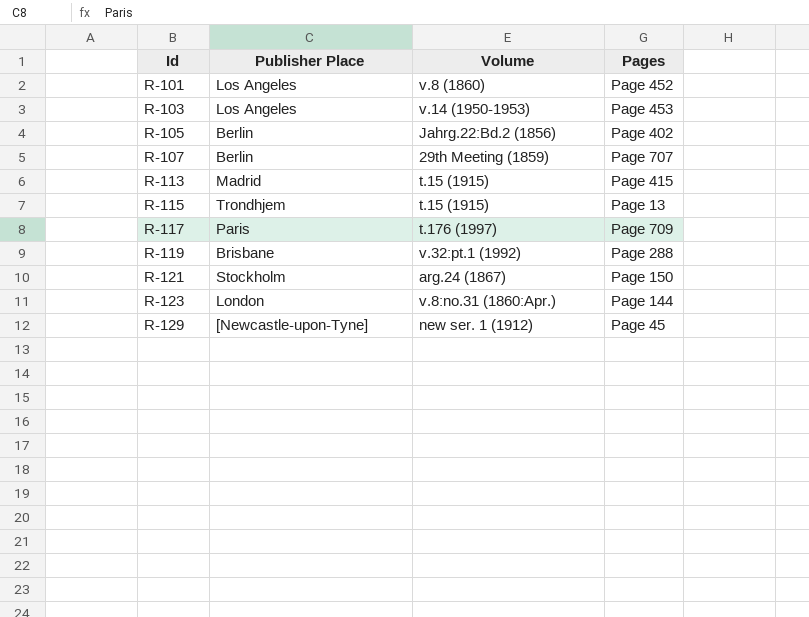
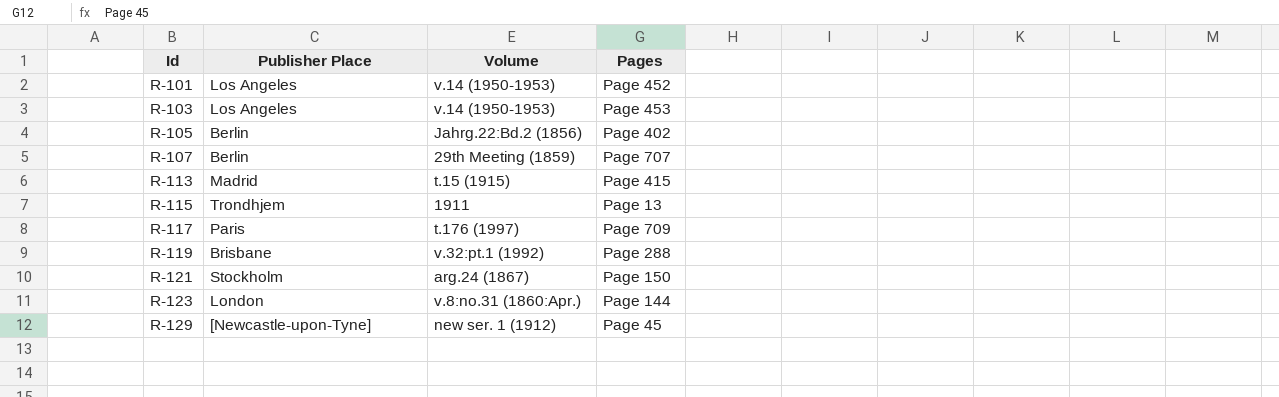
R-101 | Volume: v.8 (1860) -> v.14 (1950-1953)
R-115 | Volume: t.15 (1915) -> 1911

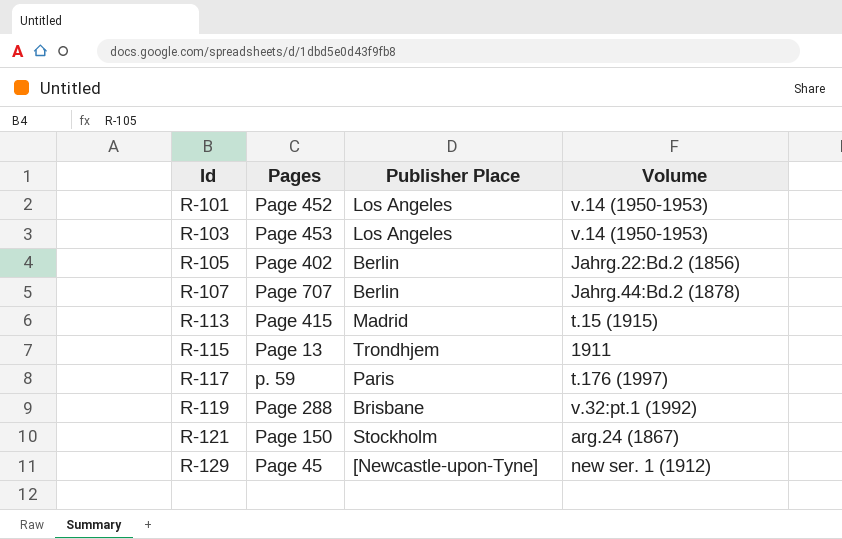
column Pages | position: 4 -> 2
row R-123: London | v.8:no.31 (1860:Apr.) | Page 144 -> none
R-107 | Volume: 29th Meeting (1859) -> Jahrg.44:Bd.2 (1878)
R-117 | Pages: Page 709 -> p. 59

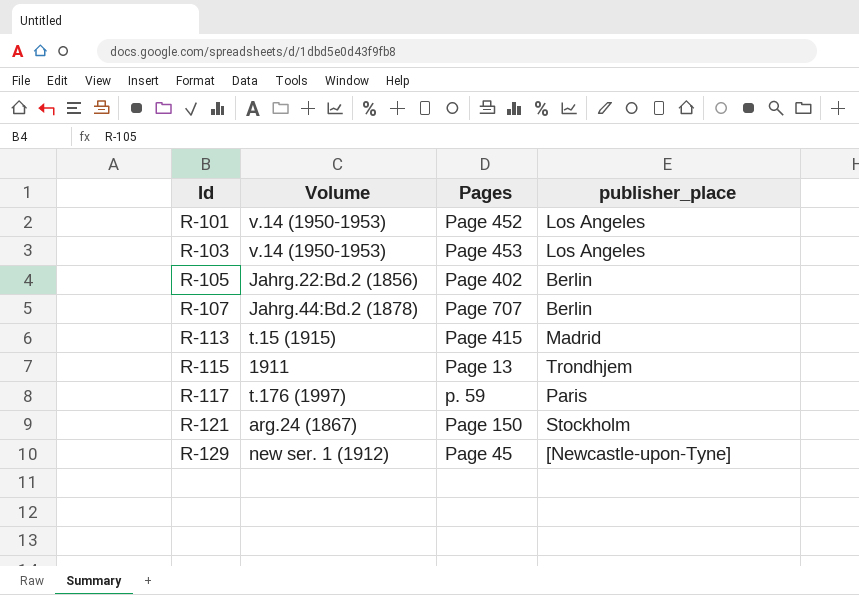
column Volume | position: 4 -> 2
column name: Publisher Place -> publisher_place
row R-119: Page 288 | Brisbane | v.32:pt.1 (1992) -> none

